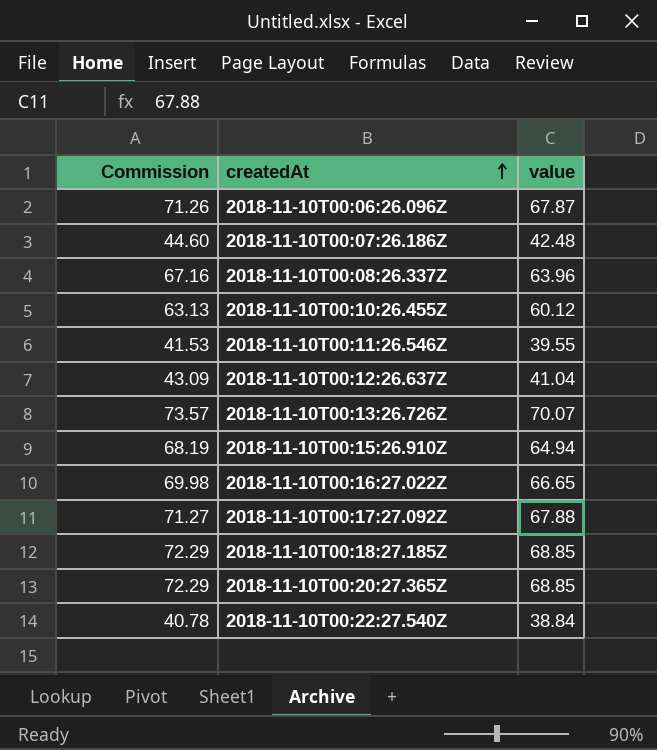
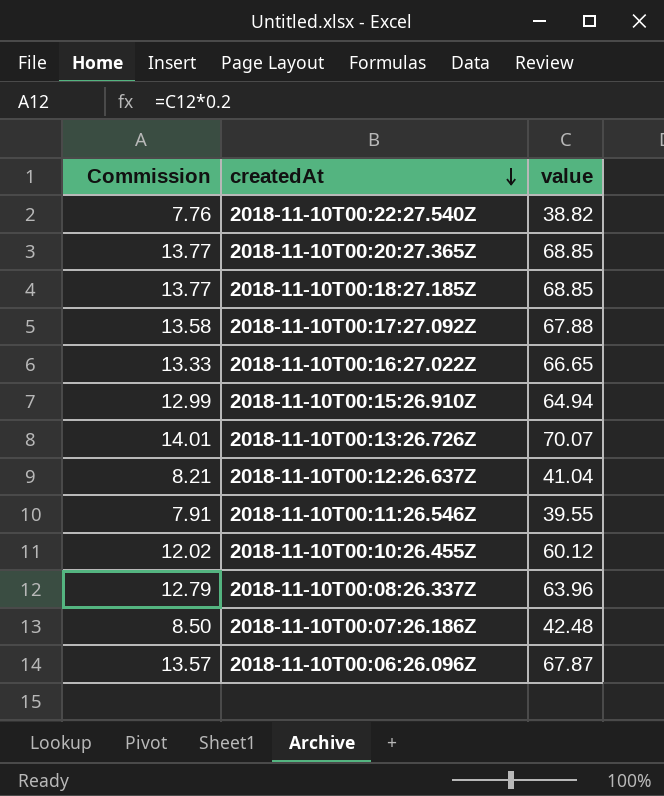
row order: createdAt ascending -> createdAt descending
column Commission | formula: [value] * 1.05 -> [value] * 0.2
2018-11-10T00:22:27.540Z | value: 38.84 -> 38.82

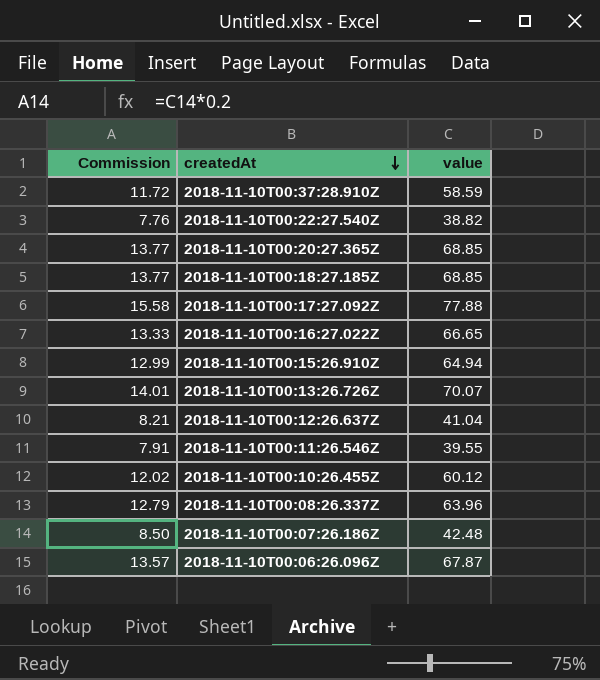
row 2018-11-10T00:37:28.910Z: none -> 11.72 | 58.59
2018-11-10T00:17:27.092Z | Commission: 13.58 -> 15.58
2018-11-10T00:17:27.092Z | value: 67.88 -> 77.88

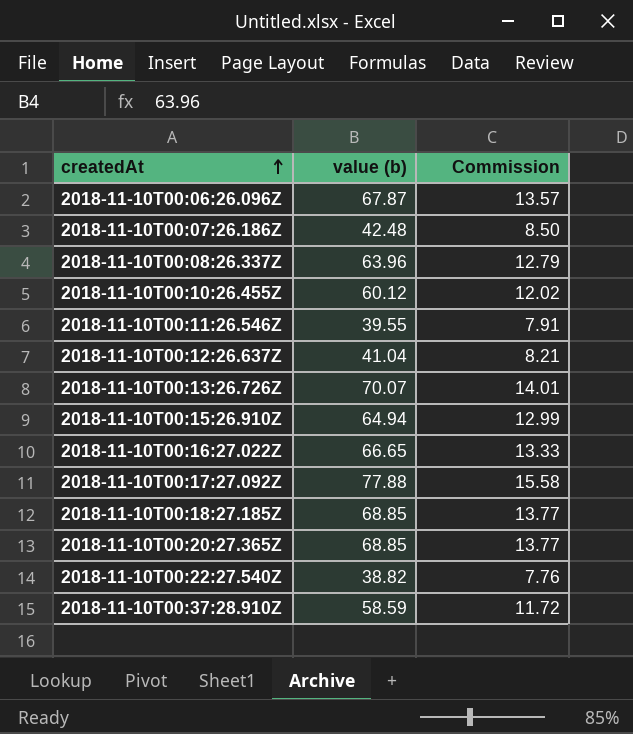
row order: createdAt descending -> createdAt ascending
column name: value -> value (b)
column Commission | position: 1 -> 3

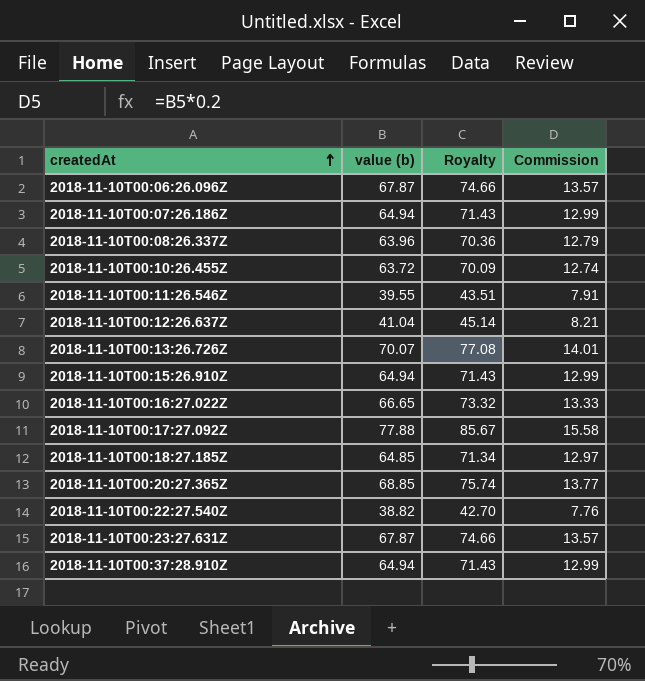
column Royalty | formula: none -> [value (b)] * 1.1
2018-11-10T00:07:26.186Z | value (b): 42.48 -> 64.94
2018-11-10T00:07:26.186Z | Commission: 8.50 -> 12.99
2018-11-10T00:10:26.455Z | value (b): 60.12 -> 63.72
2018-11-10T00:10:26.455Z | Commission: 12.02 -> 12.74
2018-11-10T00:18:27.185Z | value (b): 68.85 -> 64.85
2018-11-10T00:18:27.185Z | Commission: 13.77 -> 12.97
row 2018-11-10T00:23:27.631Z: none -> 67.87 | 74.66 | 13.57
2018-11-10T00:37:28.910Z | value (b): 58.59 -> 64.94
2018-11-10T00:37:28.910Z | Commission: 11.72 -> 12.99

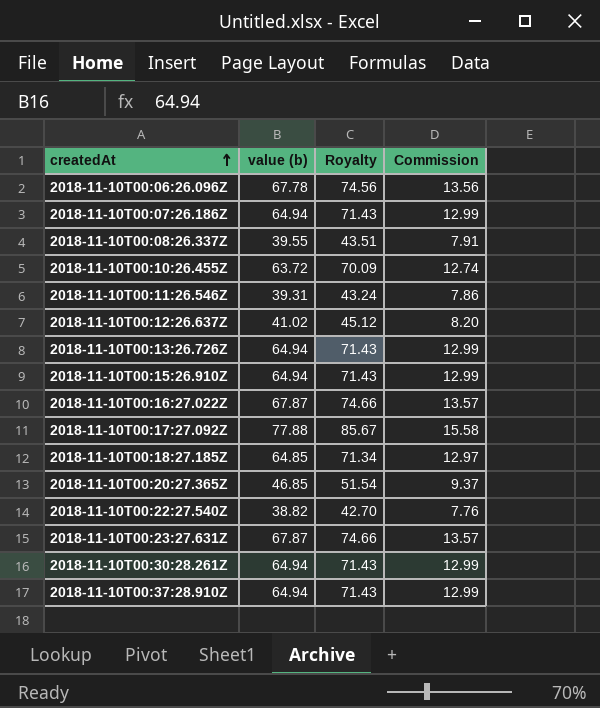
2018-11-10T00:06:26.096Z | value (b): 67.87 -> 67.78
2018-11-10T00:06:26.096Z | Royalty: 74.66 -> 74.56
2018-11-10T00:06:26.096Z | Commission: 13.57 -> 13.56
2018-11-10T00:08:26.337Z | value (b): 63.96 -> 39.55
2018-11-10T00:08:26.337Z | Royalty: 70.36 -> 43.51
2018-11-10T00:08:26.337Z | Commission: 12.79 -> 7.91
2018-11-10T00:11:26.546Z | value (b): 39.55 -> 39.31
2018-11-10T00:11:26.546Z | Royalty: 43.51 -> 43.24
2018-11-10T00:11:26.546Z | Commission: 7.91 -> 7.86
2018-11-10T00:12:26.637Z | value (b): 41.04 -> 41.02
2018-11-10T00:12:26.637Z | Royalty: 45.14 -> 45.12
2018-11-10T00:12:26.637Z | Commission: 8.21 -> 8.20
2018-11-10T00:13:26.726Z | value (b): 70.07 -> 64.94
2018-11-10T00:13:26.726Z | Royalty: 77.08 -> 71.43
2018-11-10T00:13:26.726Z | Commission: 14.01 -> 12.99
2018-11-10T00:16:27.022Z | value (b): 66.65 -> 67.87
2018-11-10T00:16:27.022Z | Royalty: 73.32 -> 74.66
2018-11-10T00:16:27.022Z | Commission: 13.33 -> 13.57
2018-11-10T00:20:27.365Z | value (b): 68.85 -> 46.85
2018-11-10T00:20:27.365Z | Royalty: 75.74 -> 51.54
2018-11-10T00:20:27.365Z | Commission: 13.77 -> 9.37
row 2018-11-10T00:30:28.261Z: none -> 64.94 | 71.43 | 12.99

